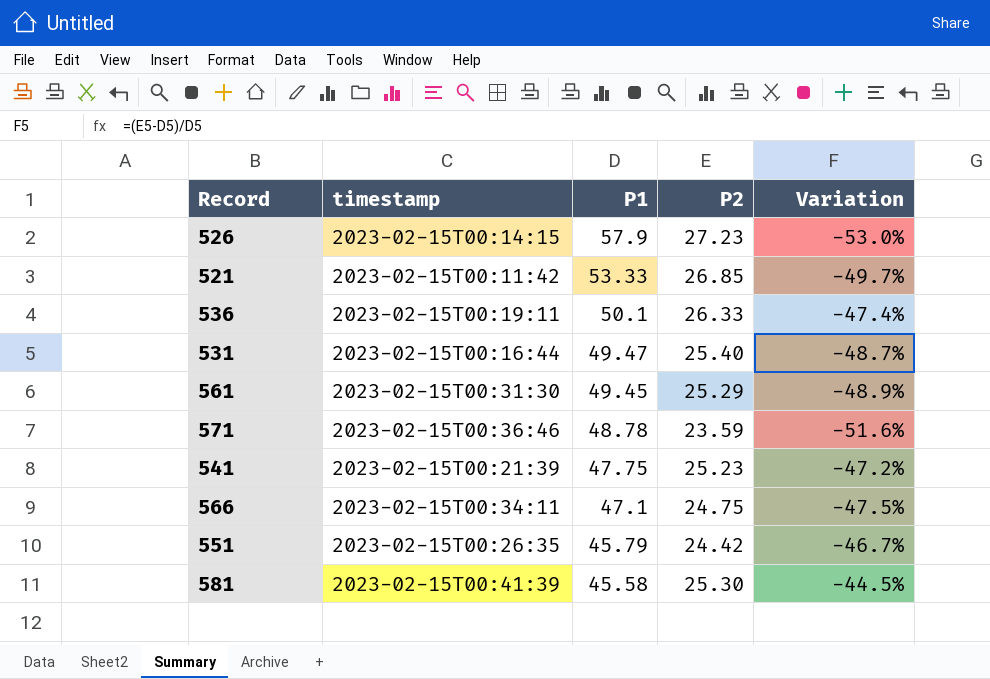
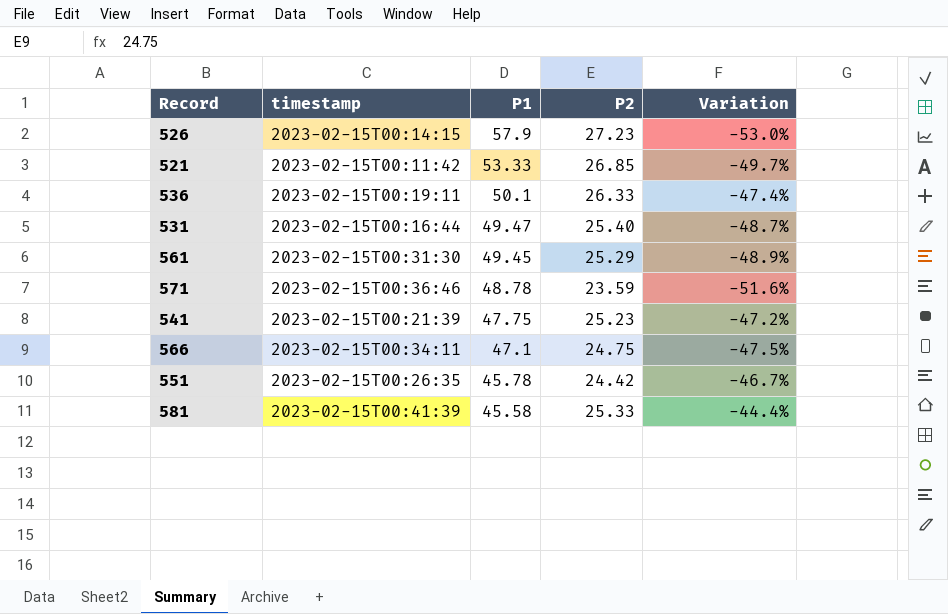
551 | P1: 45.79 -> 45.78
581 | P2: 25.30 -> 25.33
581 | Variation: -44.5% -> -44.4%

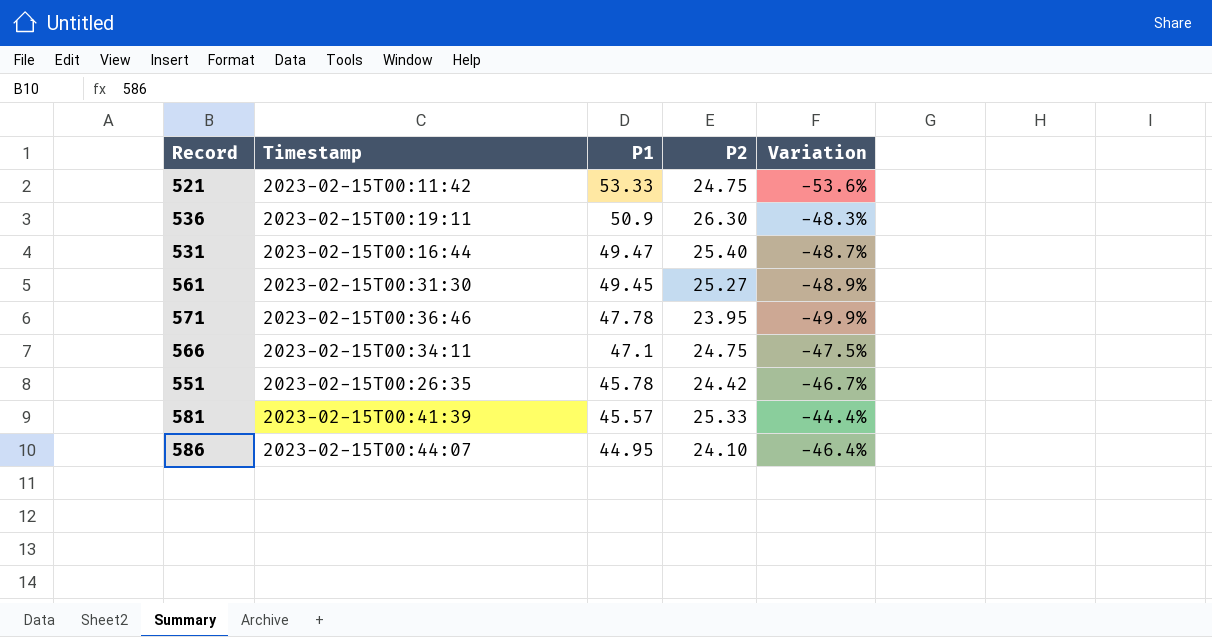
column name: timestamp -> Timestamp
row 526: 2023-02-15T00:14:15 | 57.9 | 27.23 | -53.0% -> none
row 541: 2023-02-15T00:21:39 | 47.75 | 25.23 | -47.2% -> none
521 | P2: 26.85 -> 24.75
521 | Variation: -49.7% -> -53.6%
536 | P1: 50.1 -> 50.9
536 | P2: 26.33 -> 26.30
536 | Variation: -47.4% -> -48.3%
561 | P2: 25.29 -> 25.27
571 | P1: 48.78 -> 47.78
571 | P2: 23.59 -> 23.95
571 | Variation: -51.6% -> -49.9%
581 | P1: 45.58 -> 45.57
row 586: none -> 2023-02-15T00:44:07 | 44.95 | 24.10 | -46.4%

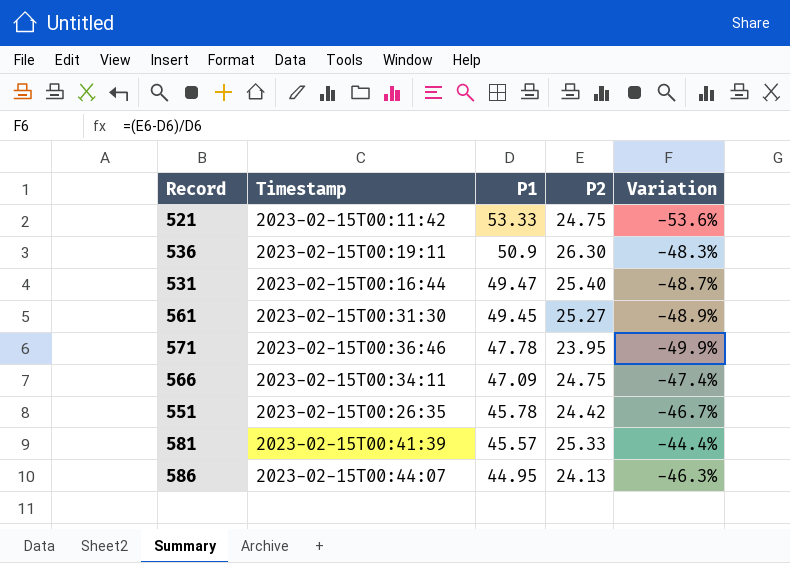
566 | P1: 47.1 -> 47.09
566 | Variation: -47.5% -> -47.4%
586 | P2: 24.10 -> 24.13
586 | Variation: -46.4% -> -46.3%

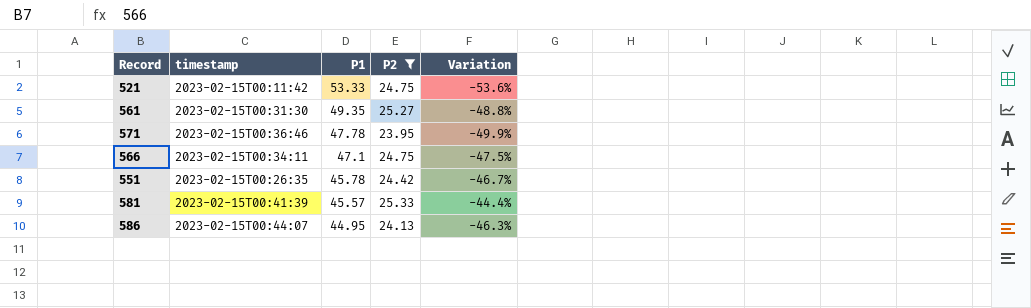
filter: none -> P2 <= 25.33
column name: Timestamp -> timestamp
561 | P1: 49.45 -> 49.35
561 | Variation: -48.9% -> -48.8%
566 | P1: 47.09 -> 47.1
566 | Variation: -47.4% -> -47.5%

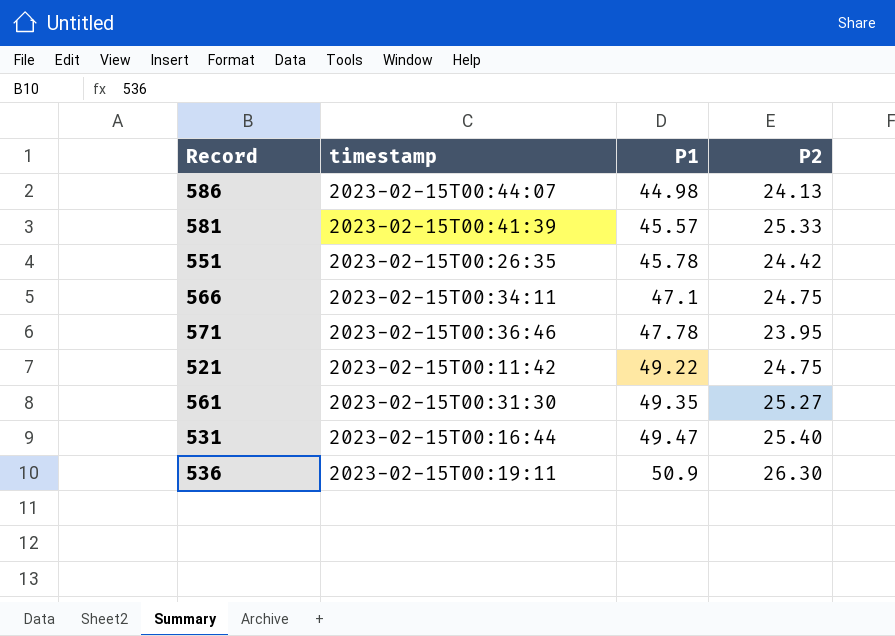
filter: P2 <= 25.33 -> none
row order: P1 descending -> P1 ascending
column Variation | formula: ([P2] - [P1]) / [P1] -> none
586 | P1: 44.95 -> 44.98
521 | P1: 53.33 -> 49.22

